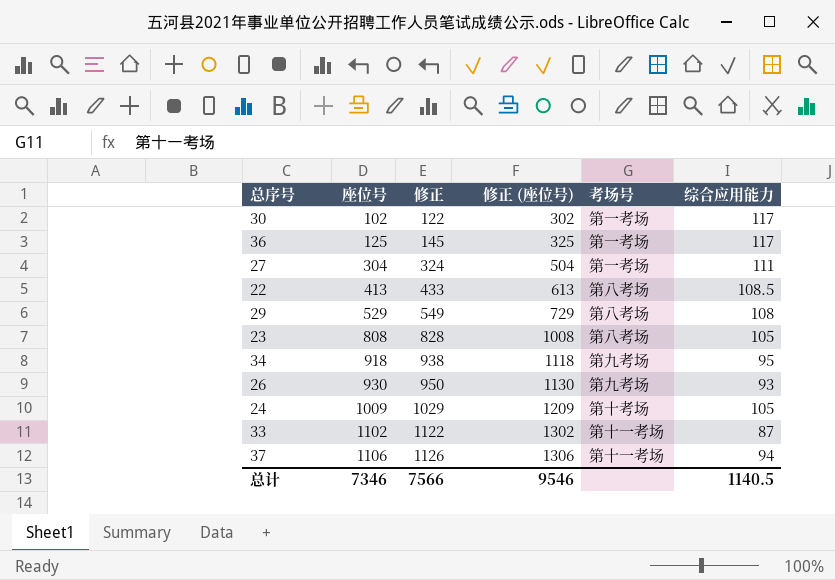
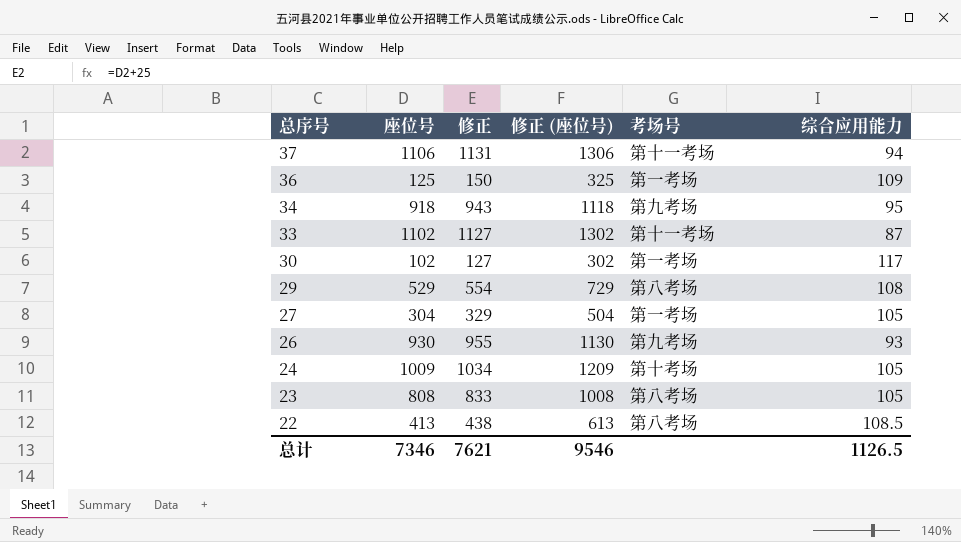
row order: 座位号 ascending -> 总序号 descending
column 修正 | formula: [座位号] + 20 -> [座位号] + 25
36 | 综合应用能力: 117 -> 109
27 | 综合应用能力: 111 -> 105
总计 | 修正: 7566 -> 7621
总计 | 综合应用能力: 1140.5 -> 1126.5

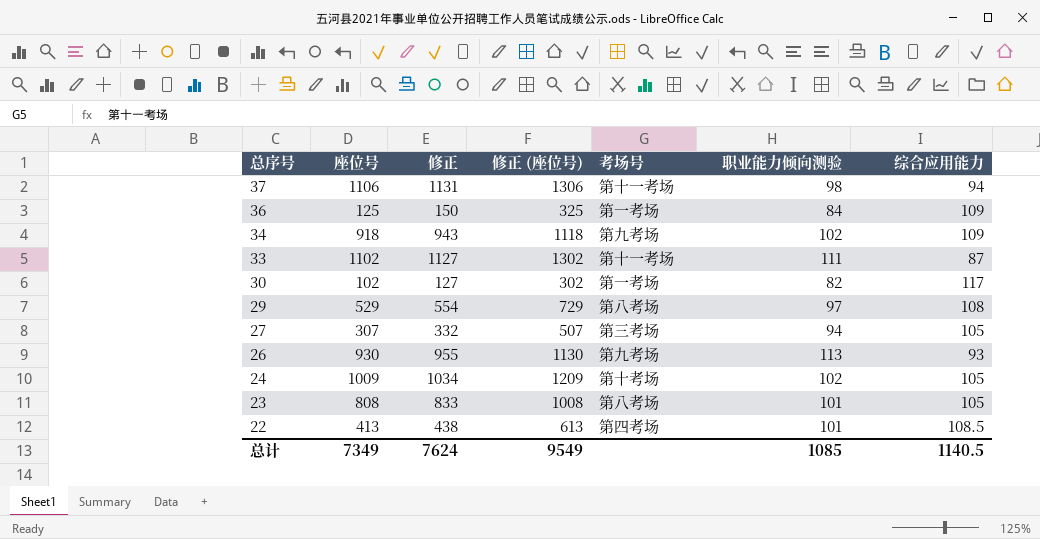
column 职业能力倾向测验 | position: none -> 6
34 | 综合应用能力: 95 -> 109
27 | 座位号: 304 -> 307
27 | 修正: 329 -> 332
27 | 修正 (座位号): 504 -> 507
27 | 考场号: 第一考场 -> 第三考场
22 | 考场号: 第八考场 -> 第四考场
总计 | 座位号: 7346 -> 7349
总计 | 修正: 7621 -> 7624
总计 | 修正 (座位号): 9546 -> 9549
总计 | 综合应用能力: 1126.5 -> 1140.5

